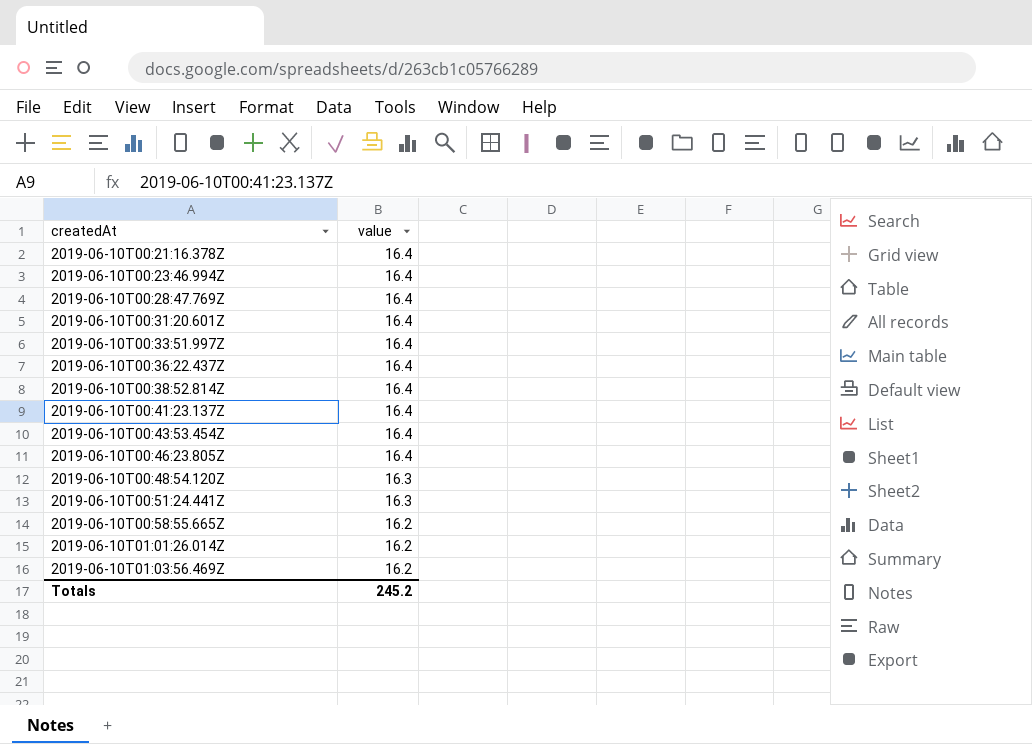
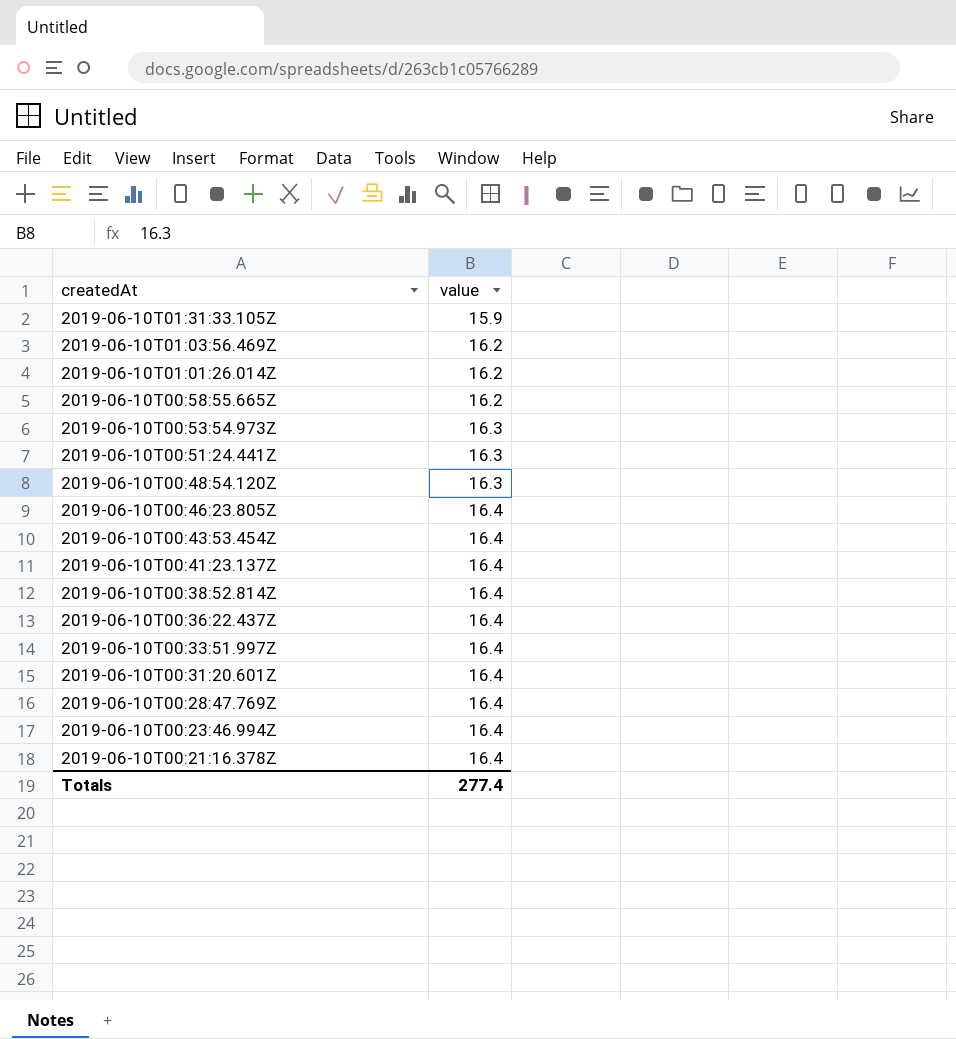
row order: createdAt ascending -> createdAt descending
row 2019-06-10T01:31:33.105Z: none -> 15.9
row 2019-06-10T00:53:54.973Z: none -> 16.3
Totals | value: 245.2 -> 277.4

